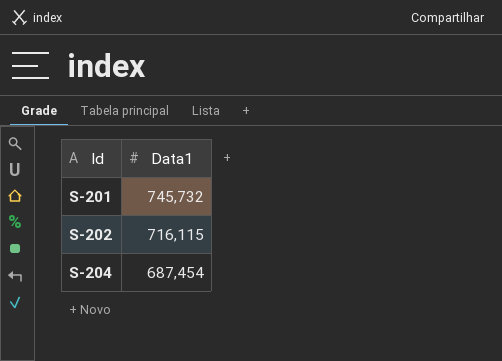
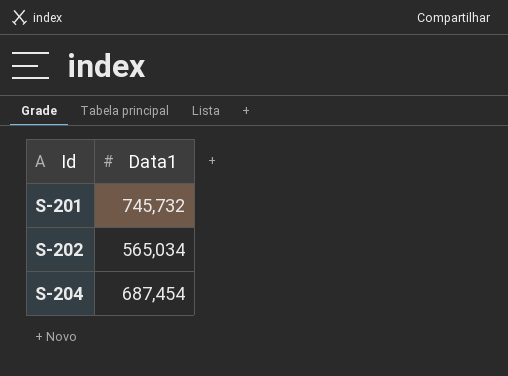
S-202 | Data1: 716,115 -> 565,034

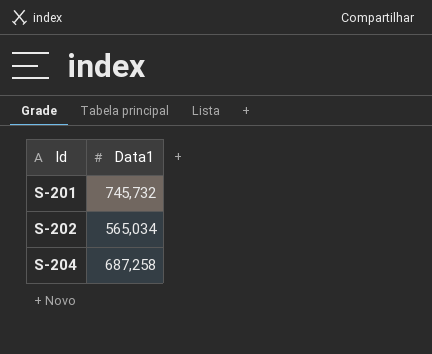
S-204 | Data1: 687,454 -> 687,258

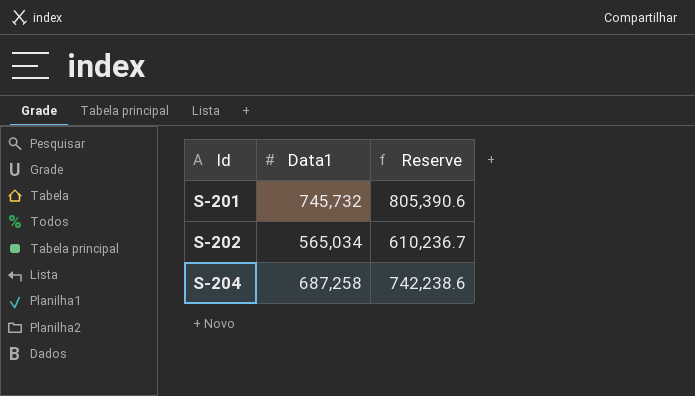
column Reserve | formula: none -> [Data1] * 1.08

